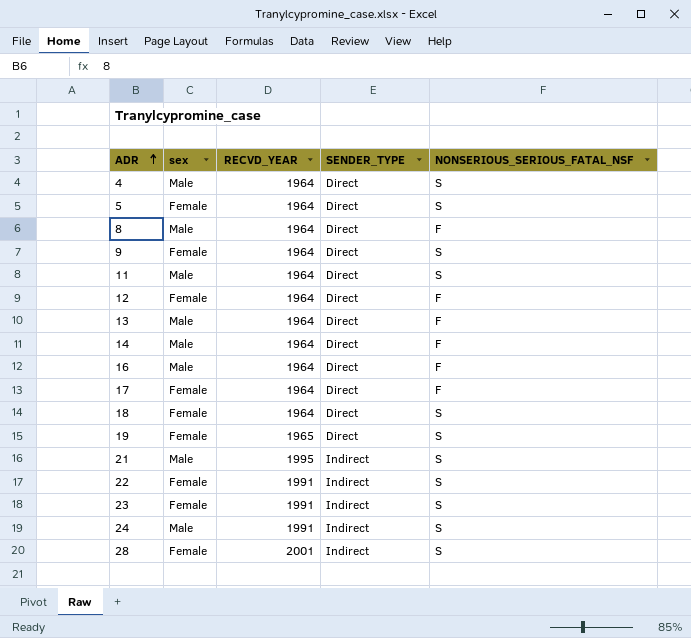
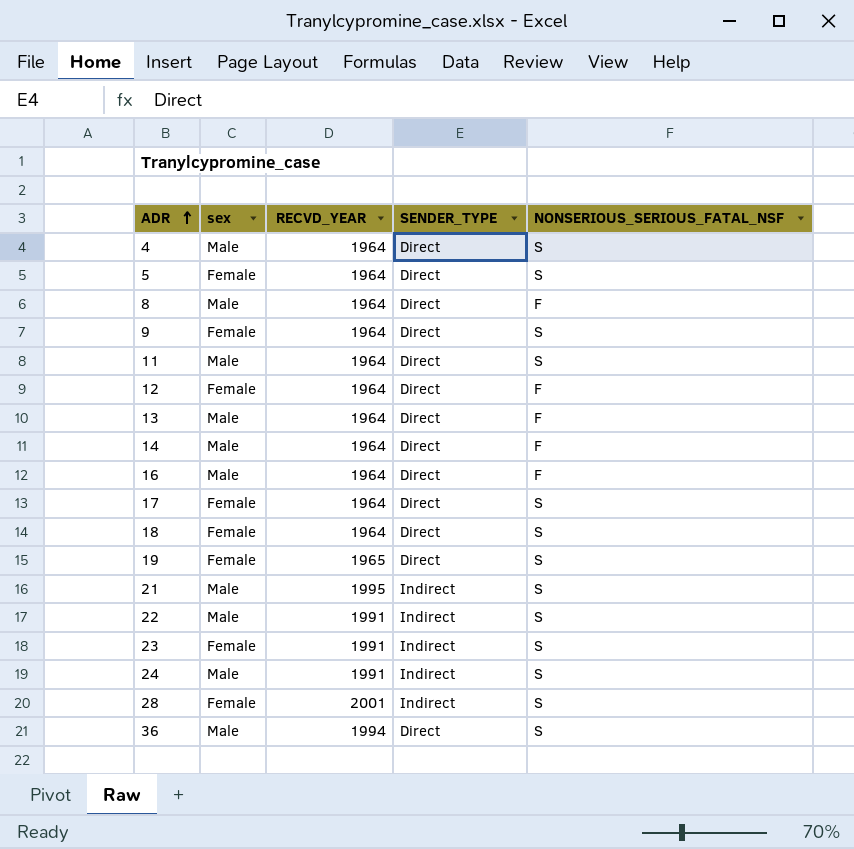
17 | NONSERIOUS_SERIOUS_FATAL_NSF: F -> S
22 | sex: Female -> Male
row 36: none -> Male | 1994 | Direct | S

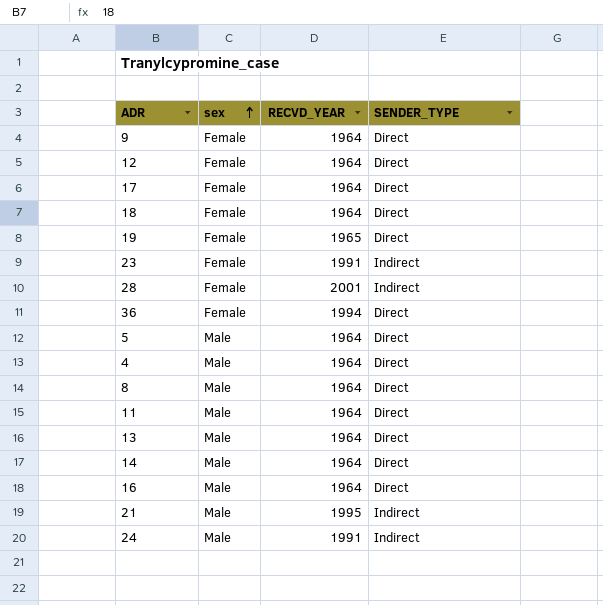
row order: ADR ascending -> sex ascending
column NONSERIOUS_SERIOUS_FATAL_NSF | position: 5 -> none
row 22: Male | 1991 | Indirect | S -> none
36 | sex: Male -> Female
5 | sex: Female -> Male

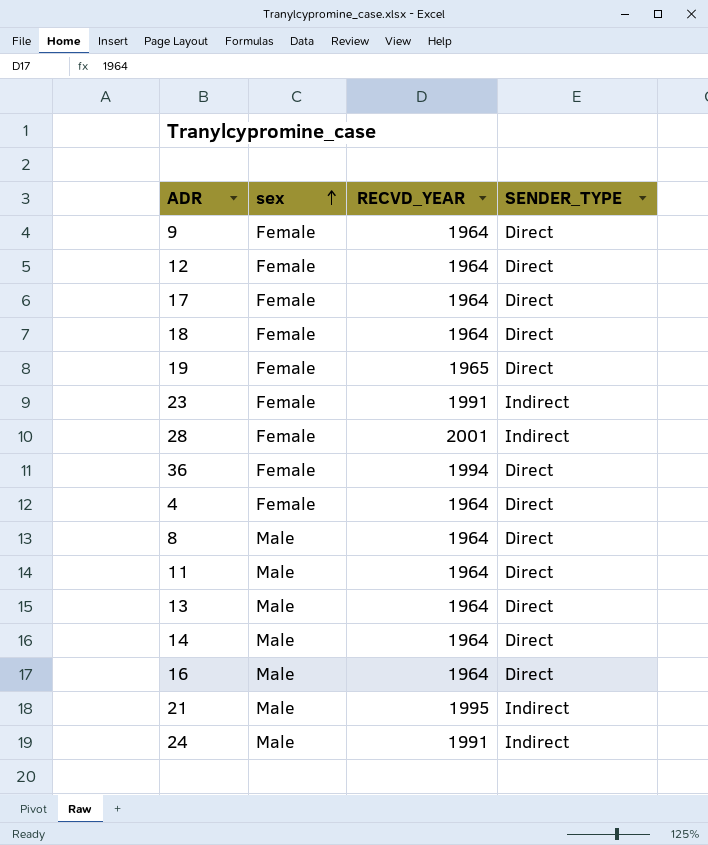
row 5: Male | 1964 | Direct -> none
4 | sex: Male -> Female

